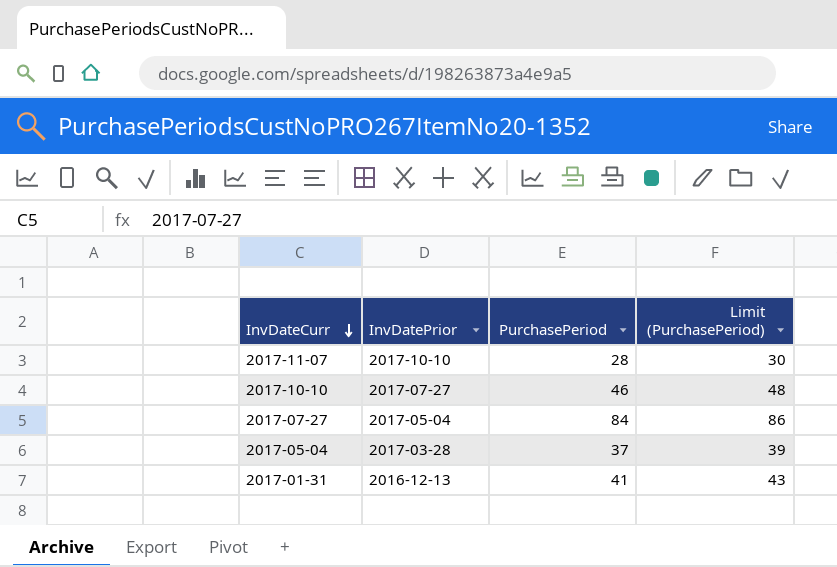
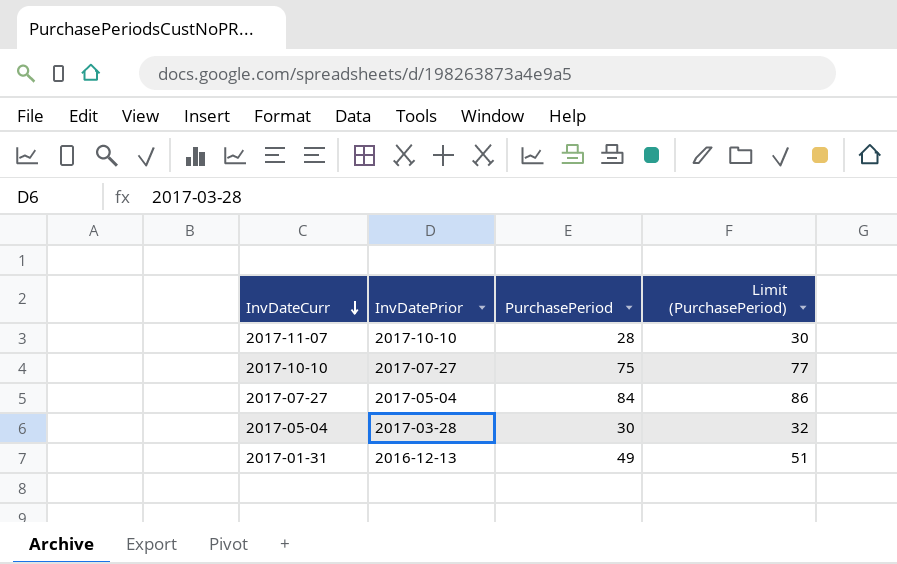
2017-10-10 | PurchasePeriod: 46 -> 75
2017-10-10 | Limit (PurchasePeriod): 48 -> 77
2017-05-04 | PurchasePeriod: 37 -> 30
2017-05-04 | Limit (PurchasePeriod): 39 -> 32
2017-01-31 | PurchasePeriod: 41 -> 49
2017-01-31 | Limit (PurchasePeriod): 43 -> 51

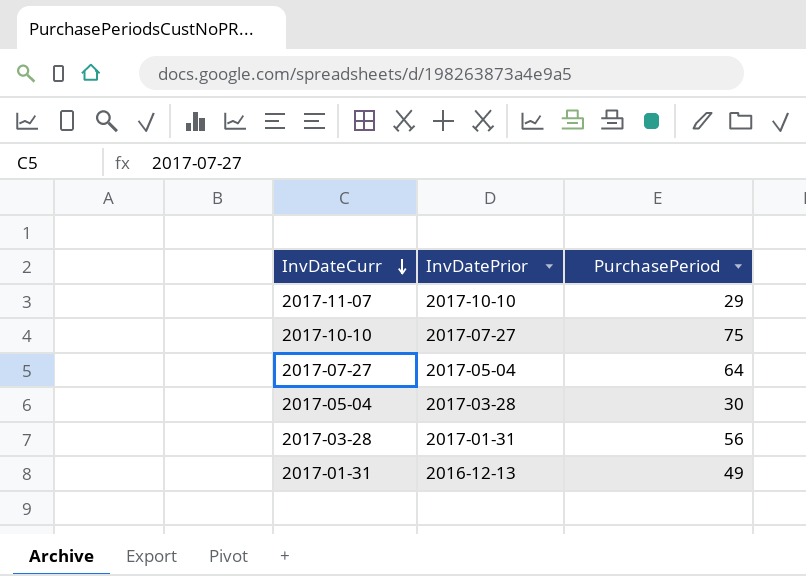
column Limit (PurchasePeriod) | formula: [PurchasePeriod] + 2 -> none
2017-11-07 | PurchasePeriod: 28 -> 29
2017-07-27 | PurchasePeriod: 84 -> 64
row 2017-03-28: none -> 2017-01-31 | 56

